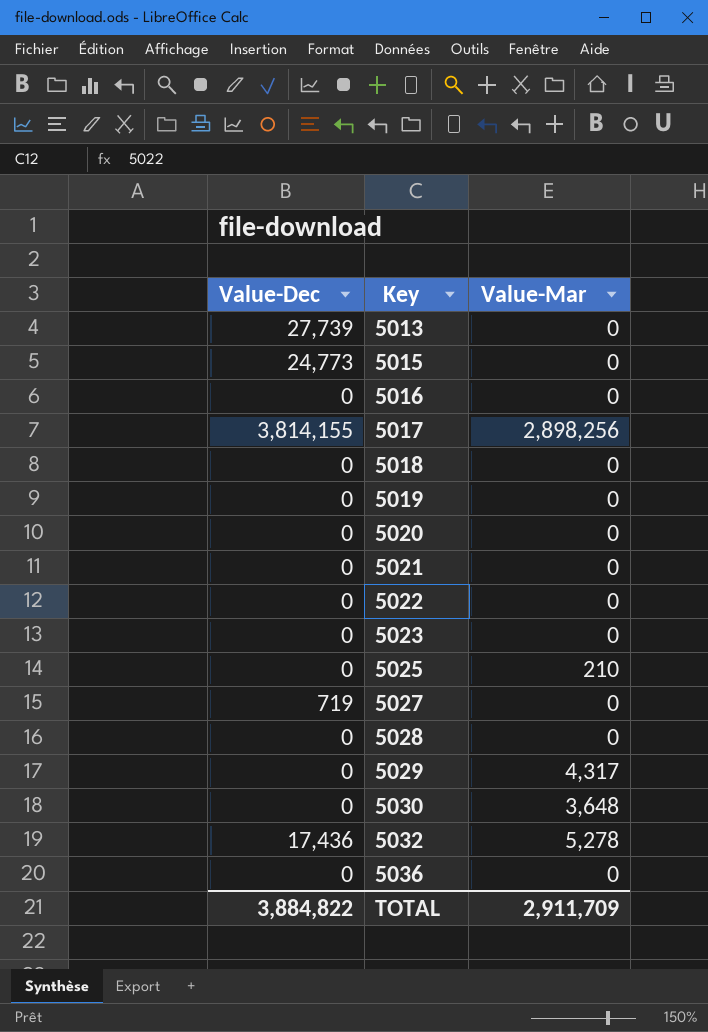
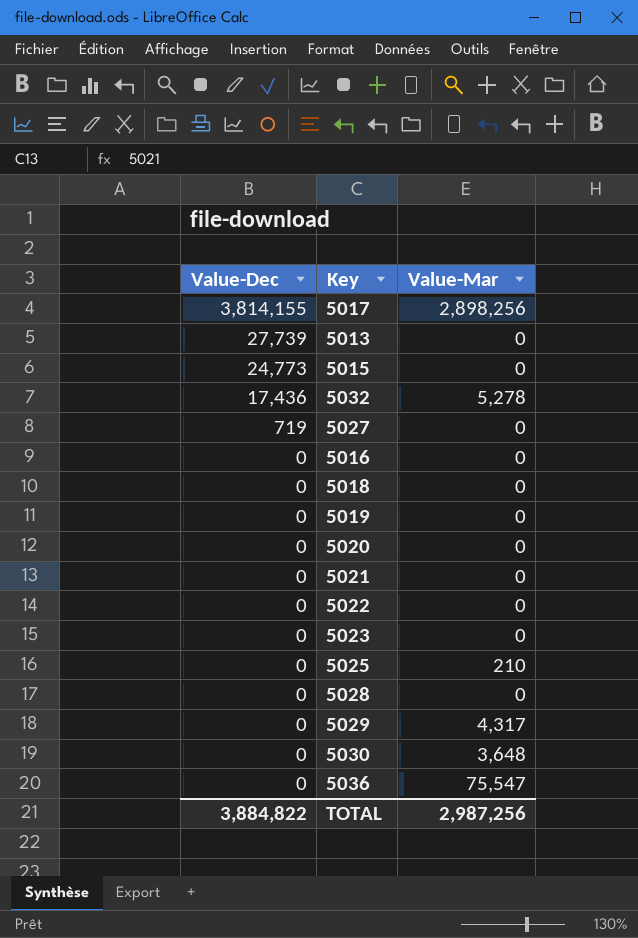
row order: Key ascending -> Value-Dec descending
5036 | Value-Mar: 0 -> 75,547
TOTAL | Value-Mar: 2,911,709 -> 2,987,256

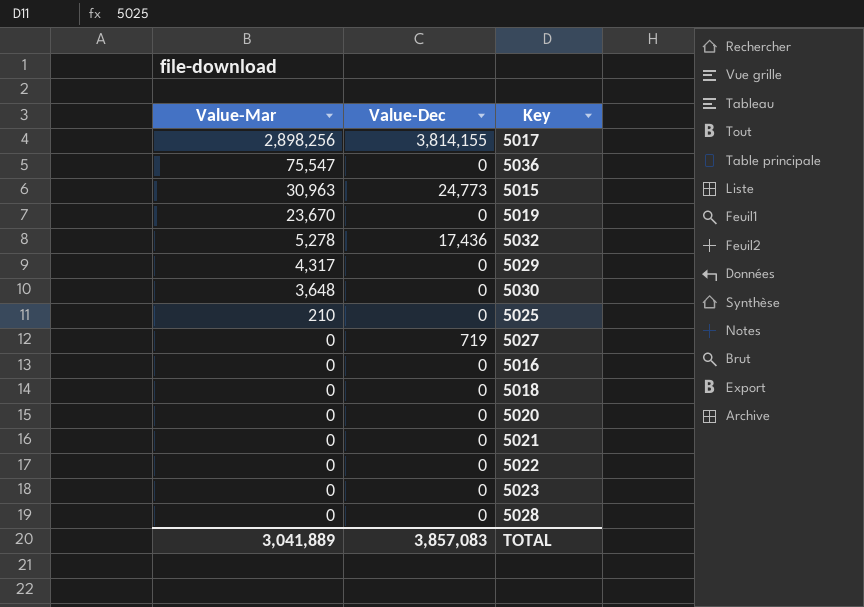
row order: Value-Dec descending -> Value-Mar descending
column Value-Mar | position: 3 -> 1
row 5013: 27,739 | 0 -> none
5015 | Value-Mar: 0 -> 30,963
5019 | Value-Mar: 0 -> 23,670
TOTAL | Value-Mar: 2,987,256 -> 3,041,889
TOTAL | Value-Dec: 3,884,822 -> 3,857,083

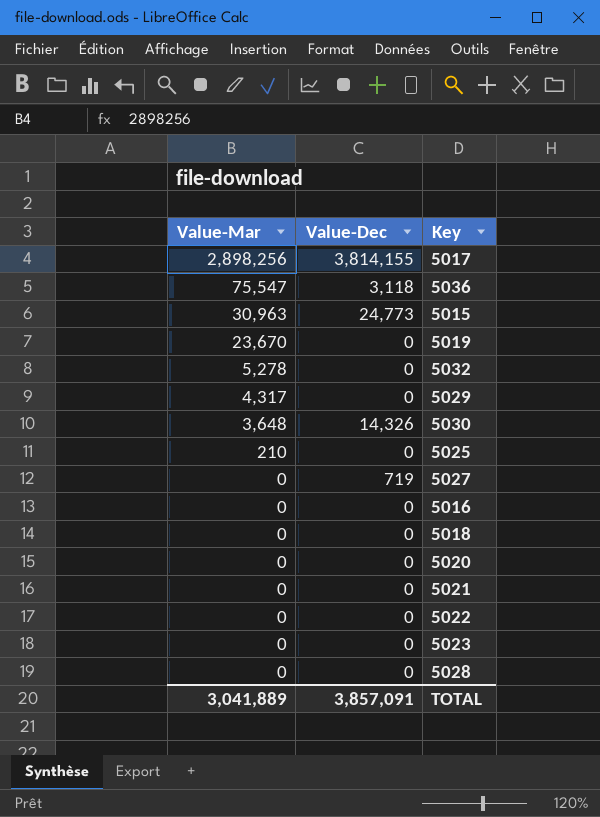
5036 | Value-Dec: 0 -> 3,118
5032 | Value-Dec: 17,436 -> 0
5030 | Value-Dec: 0 -> 14,326
TOTAL | Value-Dec: 3,857,083 -> 3,857,091

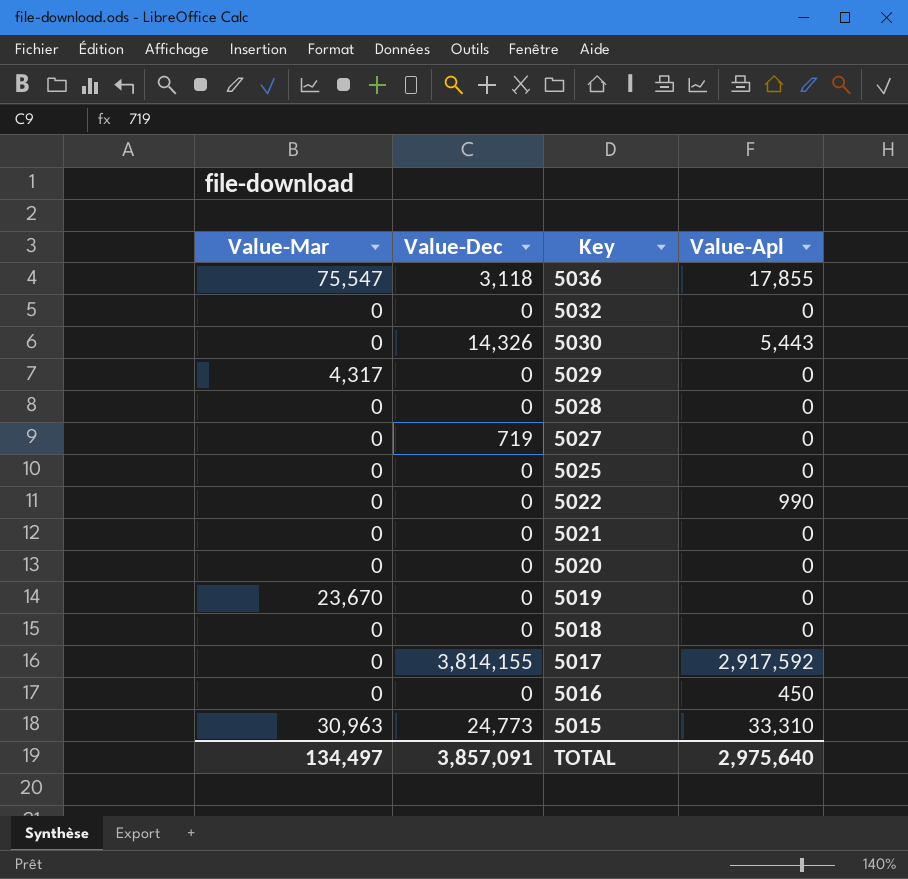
row order: Value-Mar descending -> Key descending
column Value-Apl | position: none -> 4
row 5023: 0 | 0 -> none
5032 | Value-Mar: 5,278 -> 0
5030 | Value-Mar: 3,648 -> 0
5025 | Value-Mar: 210 -> 0
5017 | Value-Mar: 2,898,256 -> 0
TOTAL | Value-Mar: 3,041,889 -> 134,497

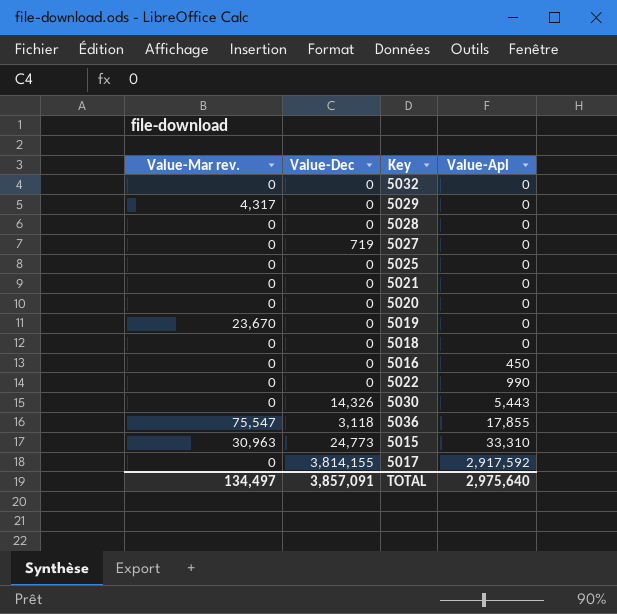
row order: Key descending -> Value-Apl ascending
column name: Value-Mar -> Value-Mar rev.

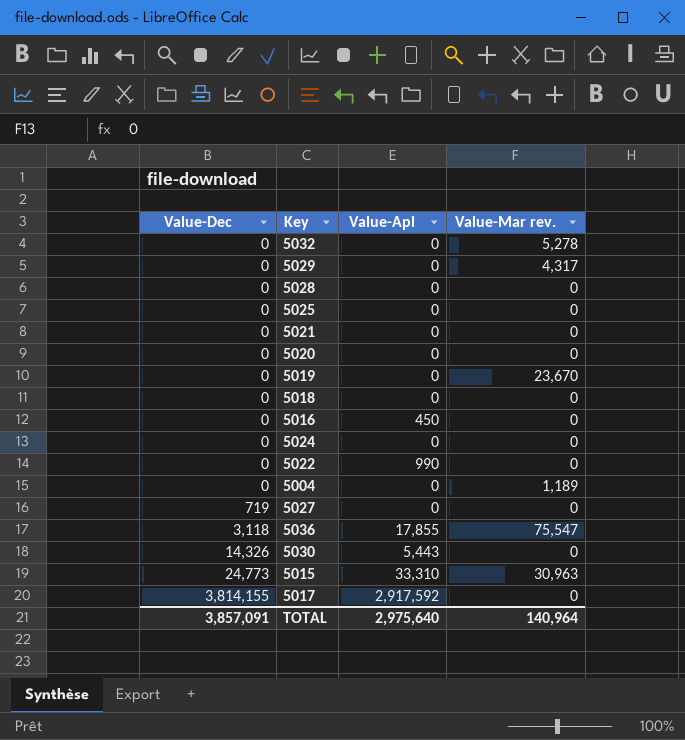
row order: Value-Apl ascending -> Value-Dec ascending
column Value-Mar rev. | position: 1 -> 4
5032 | Value-Mar rev.: 0 -> 5,278
row 5024: none -> 0 | 0 | 0
row 5004: none -> 0 | 0 | 1,189
TOTAL | Value-Mar rev.: 134,497 -> 140,964

